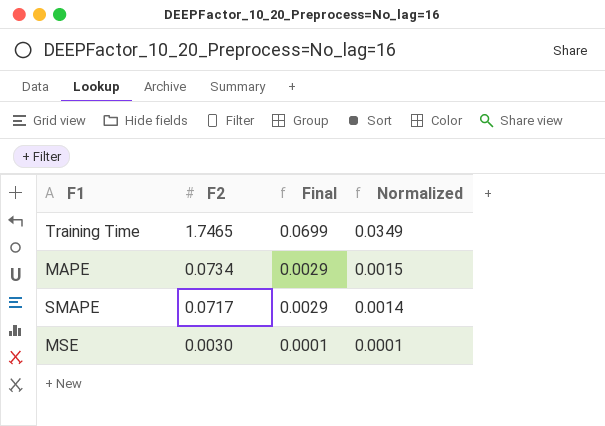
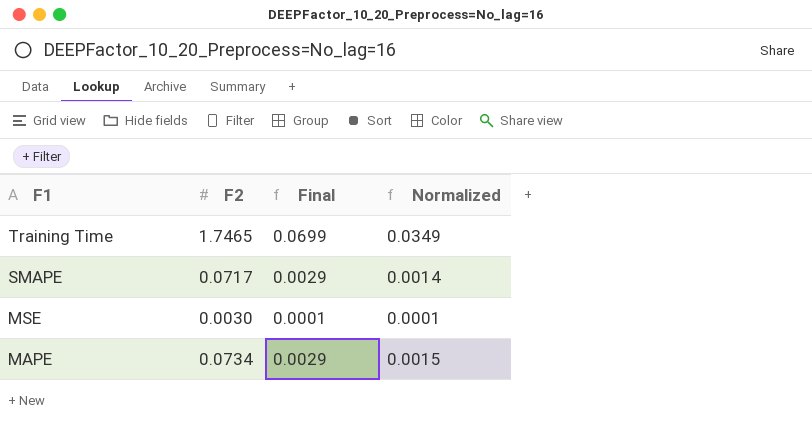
row order: F2 descending -> F1 descending

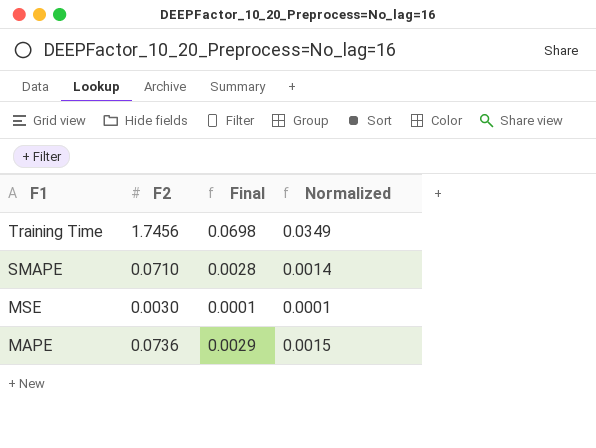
Training Time | F2: 1.7465 -> 1.7456
Training Time | Final: 0.0699 -> 0.0698
SMAPE | F2: 0.0717 -> 0.0710
SMAPE | Final: 0.0029 -> 0.0028
MAPE | F2: 0.0734 -> 0.0736

